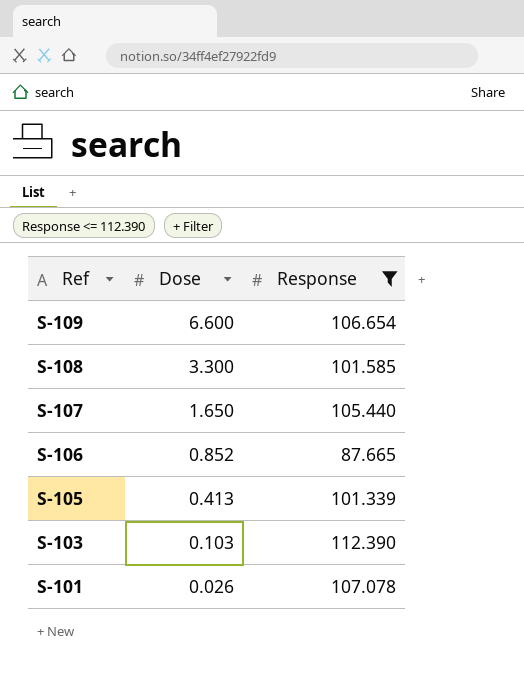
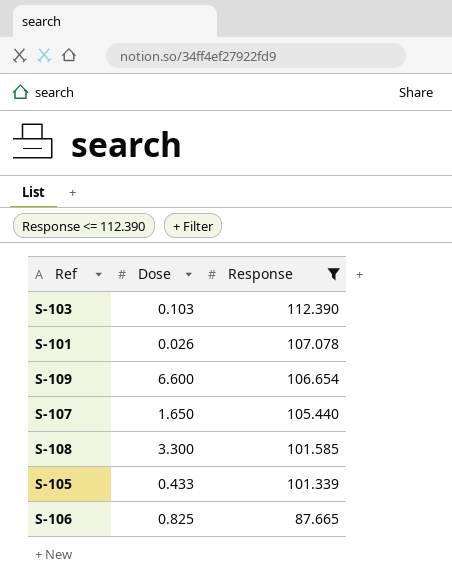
row order: Ref descending -> Response descending
S-105 | Dose: 0.413 -> 0.433
S-106 | Dose: 0.852 -> 0.825

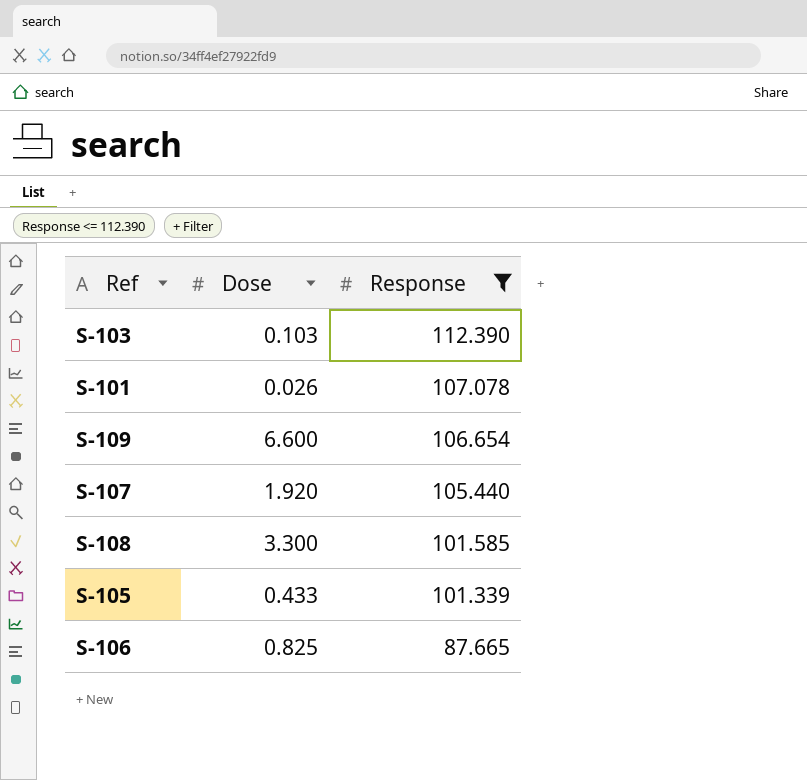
S-107 | Dose: 1.650 -> 1.920

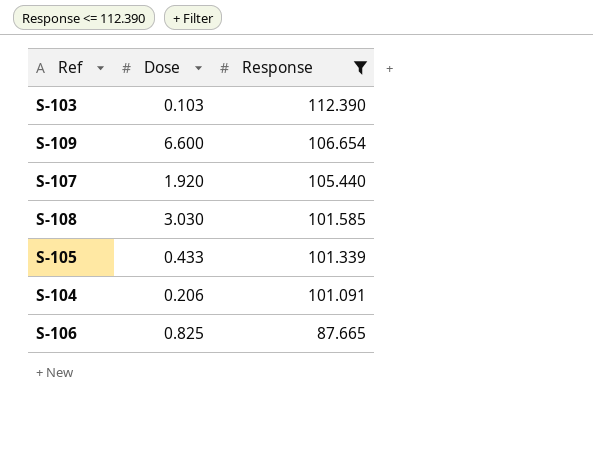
row S-101: 0.026 | 107.078 -> none
S-108 | Dose: 3.300 -> 3.030
row S-104: none -> 0.206 | 101.091

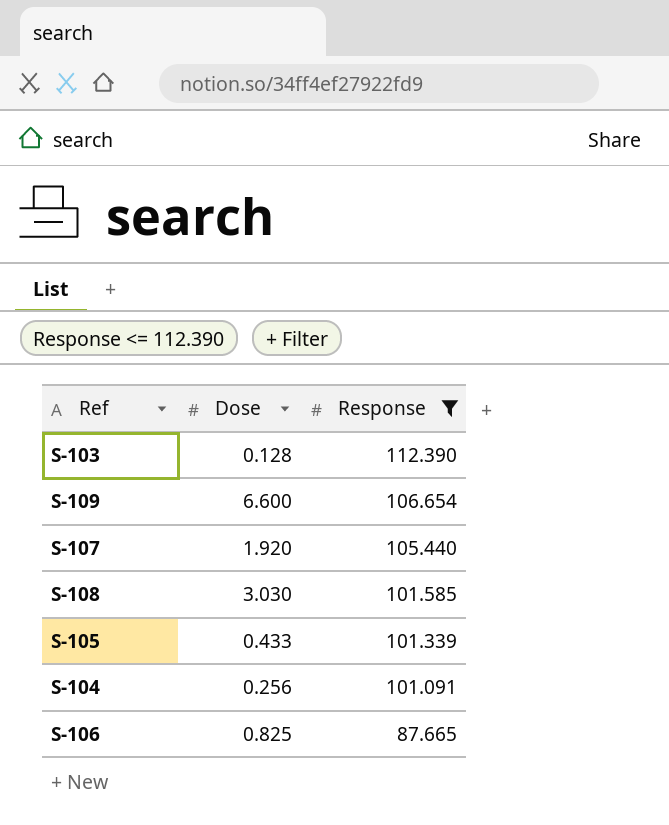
S-103 | Dose: 0.103 -> 0.128
S-104 | Dose: 0.206 -> 0.256

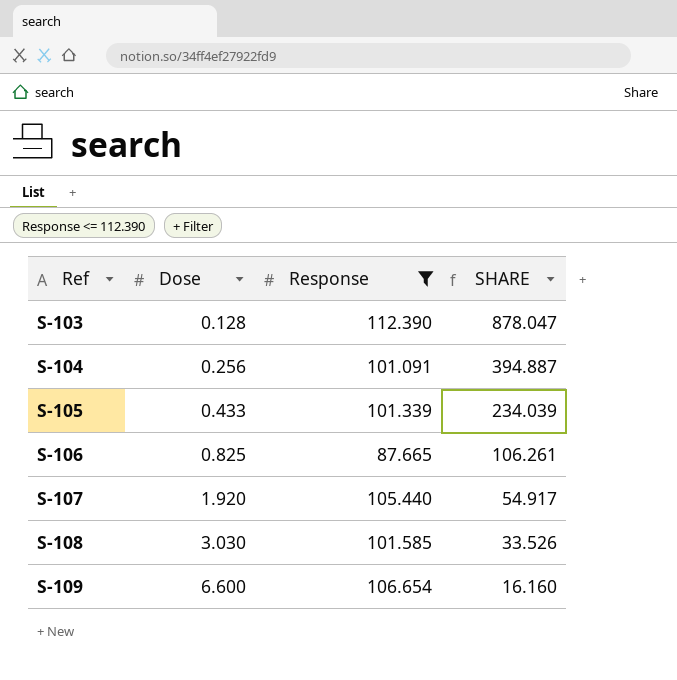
row order: Response descending -> Ref ascending
column SHARE | formula: none -> [Response] / [Dose]

